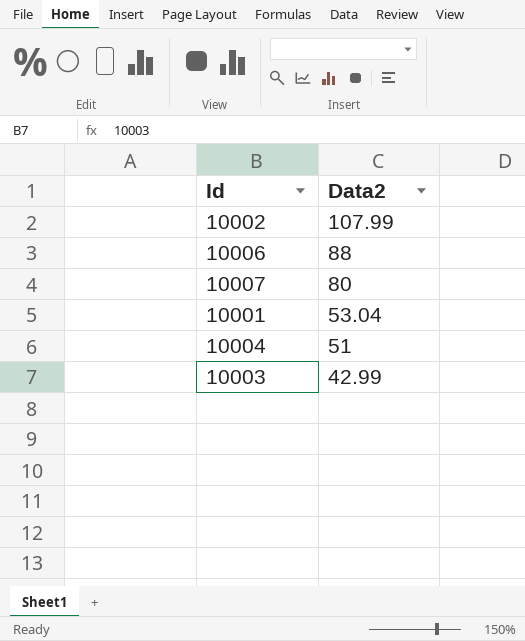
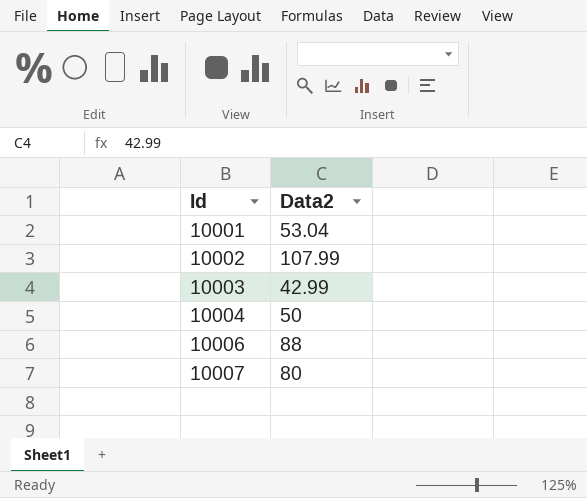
row order: Data2 descending -> Id ascending
10004 | Data2: 51 -> 50

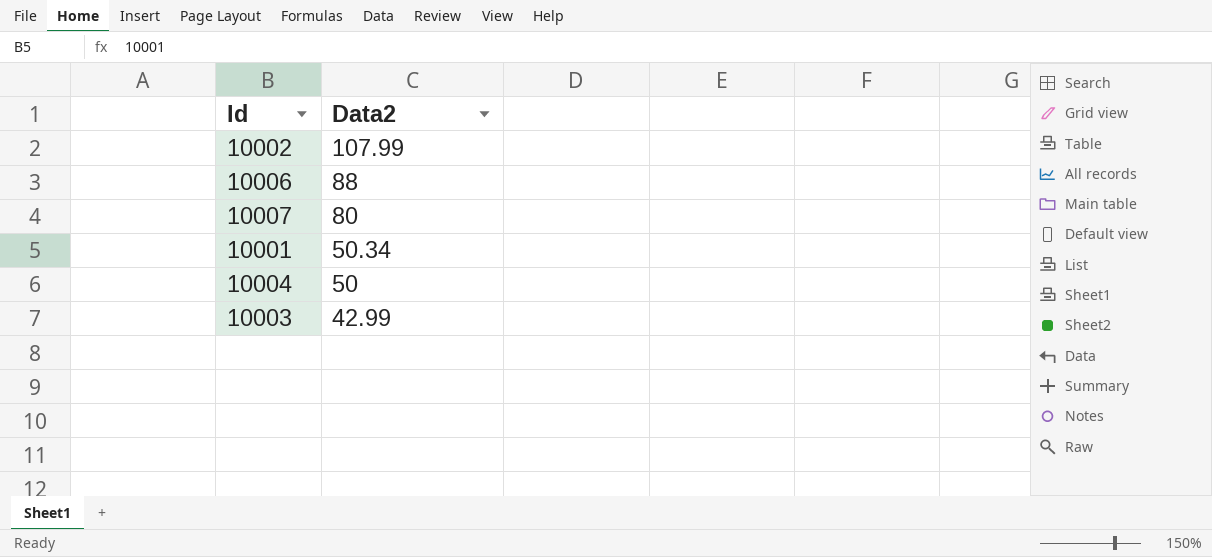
row order: Id ascending -> Data2 descending
10001 | Data2: 53.04 -> 50.34

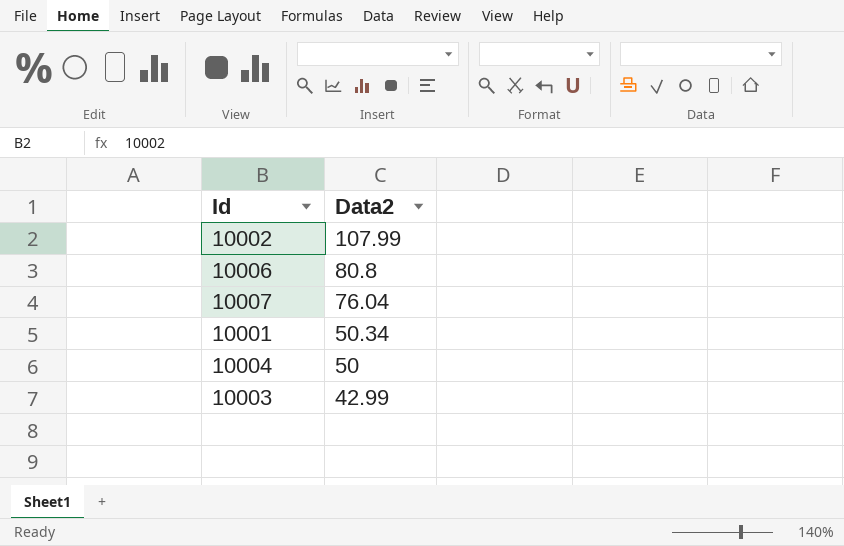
10006 | Data2: 88 -> 80.8
10007 | Data2: 80 -> 76.04

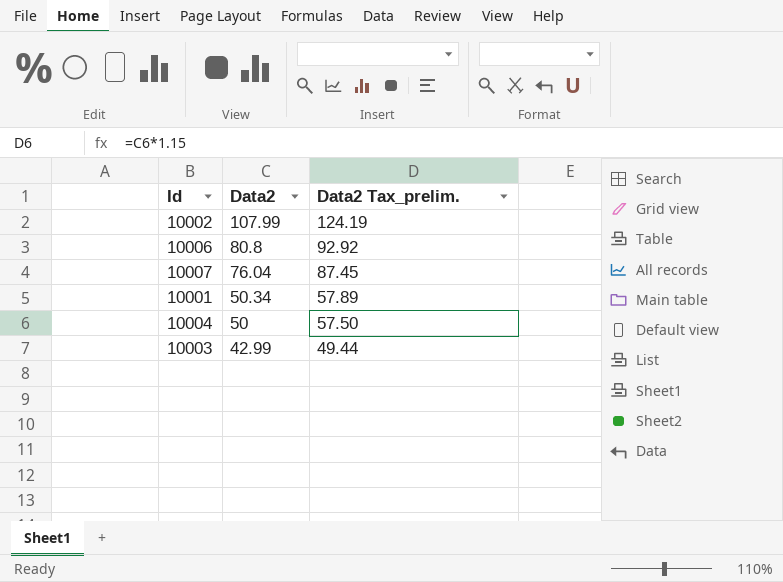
column Data2 Tax_prelim. | formula: none -> [Data2] * 1.15

